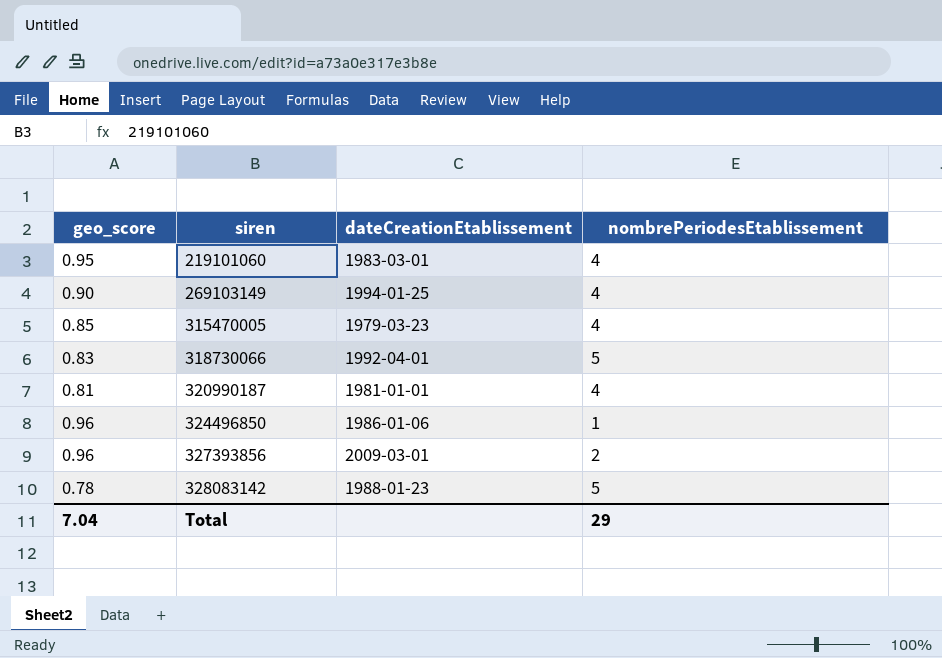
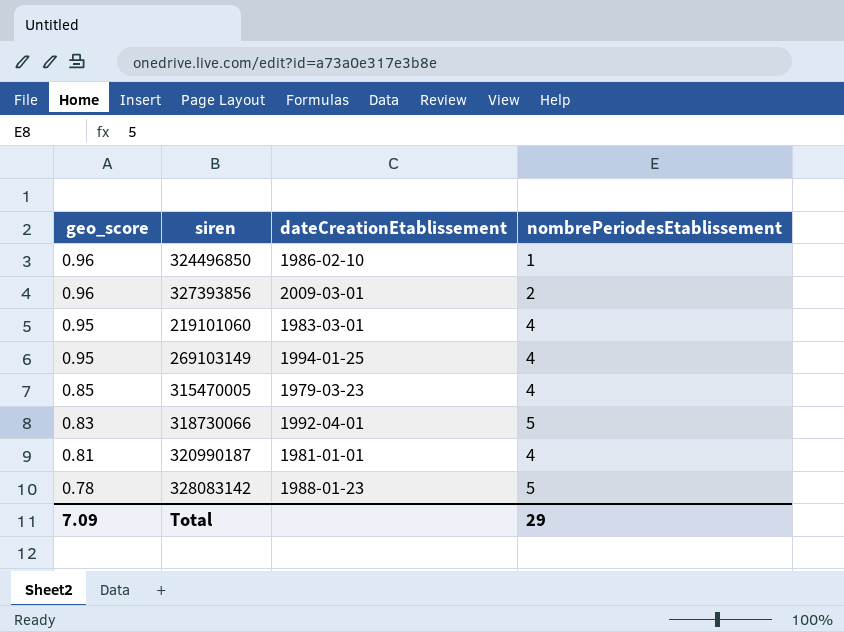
row order: siren ascending -> geo_score descending
324496850 | dateCreationEtablissement: 1986-01-06 -> 1986-02-10
269103149 | geo_score: 0.90 -> 0.95
Total | geo_score: 7.04 -> 7.09

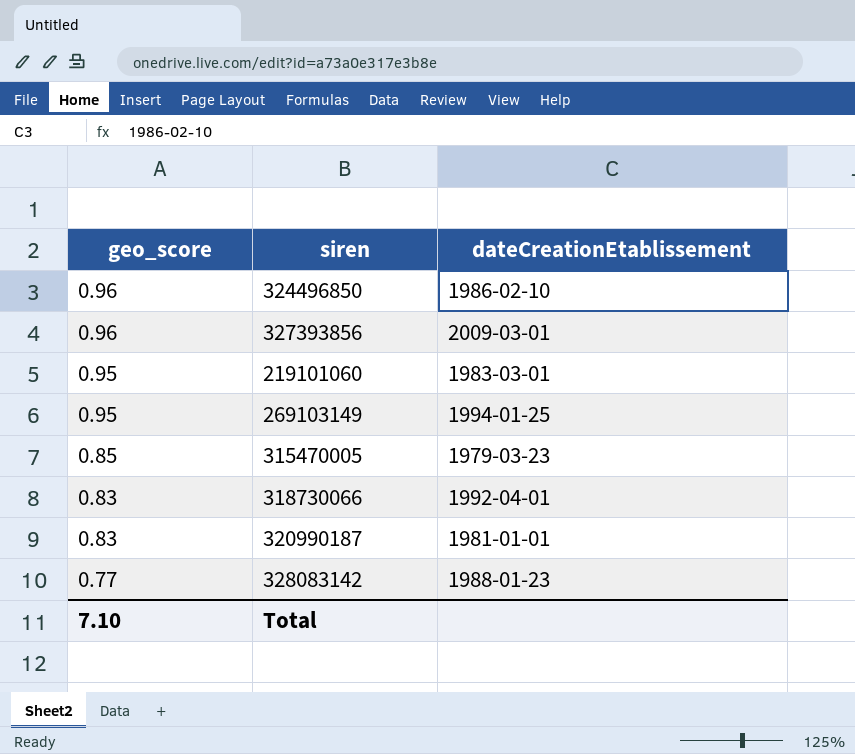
column nombrePeriodesEtablissement | position: 4 -> none
320990187 | geo_score: 0.81 -> 0.83
328083142 | geo_score: 0.78 -> 0.77
Total | geo_score: 7.09 -> 7.10

